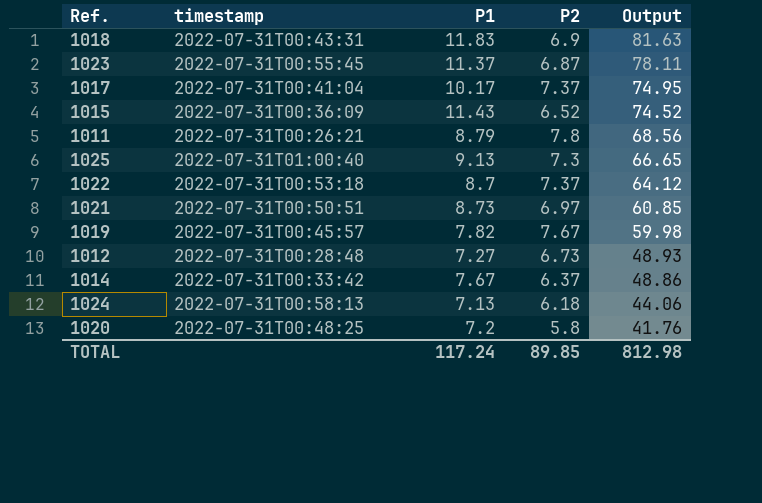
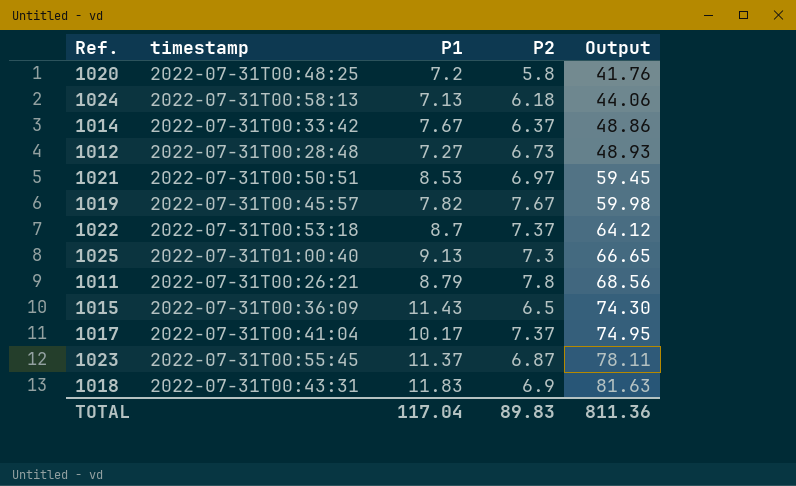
row order: Output descending -> Output ascending
1021 | P1: 8.73 -> 8.53
1021 | Output: 60.85 -> 59.45
1015 | P2: 6.52 -> 6.5
1015 | Output: 74.52 -> 74.30
TOTAL | P1: 117.24 -> 117.04
TOTAL | P2: 89.85 -> 89.83
TOTAL | Output: 812.98 -> 811.36

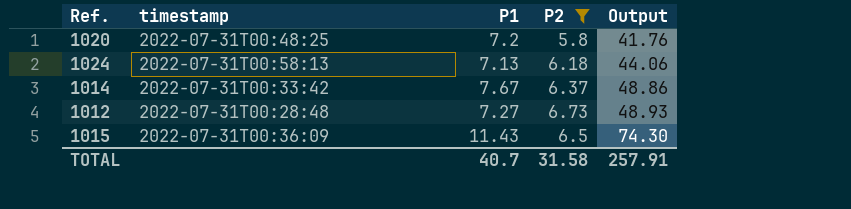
filter: none -> P2 <= 6.73
TOTAL | P1: 117.04 -> 40.7
TOTAL | P2: 89.83 -> 31.58
TOTAL | Output: 811.36 -> 257.91

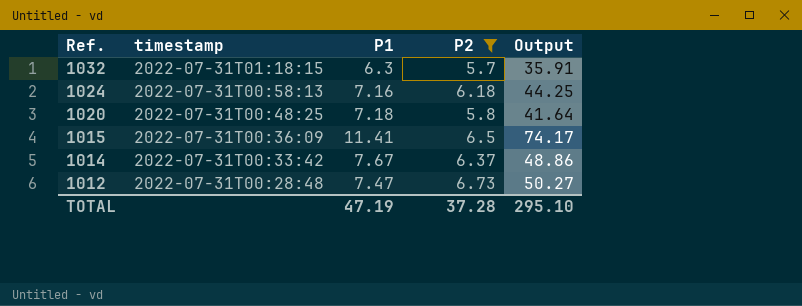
row order: Output ascending -> Ref. descending
row 1032: none -> 2022-07-31T01:18:15 | 6.3 | 5.7 | 35.91
1024 | P1: 7.13 -> 7.16
1024 | Output: 44.06 -> 44.25
1020 | P1: 7.2 -> 7.18
1020 | Output: 41.76 -> 41.64
1015 | P1: 11.43 -> 11.41
1015 | Output: 74.30 -> 74.17
1012 | P1: 7.27 -> 7.47
1012 | Output: 48.93 -> 50.27
TOTAL | P1: 40.7 -> 47.19
TOTAL | P2: 31.58 -> 37.28
TOTAL | Output: 257.91 -> 295.10

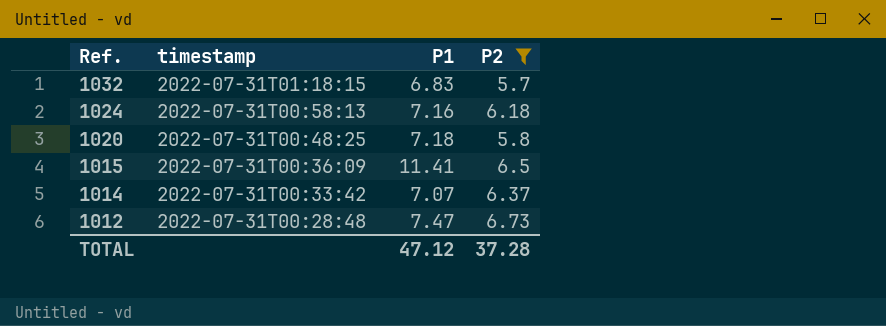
column Output | formula: [P1] * [P2] -> none
1032 | P1: 6.3 -> 6.83
1014 | P1: 7.67 -> 7.07
TOTAL | P1: 47.19 -> 47.12

